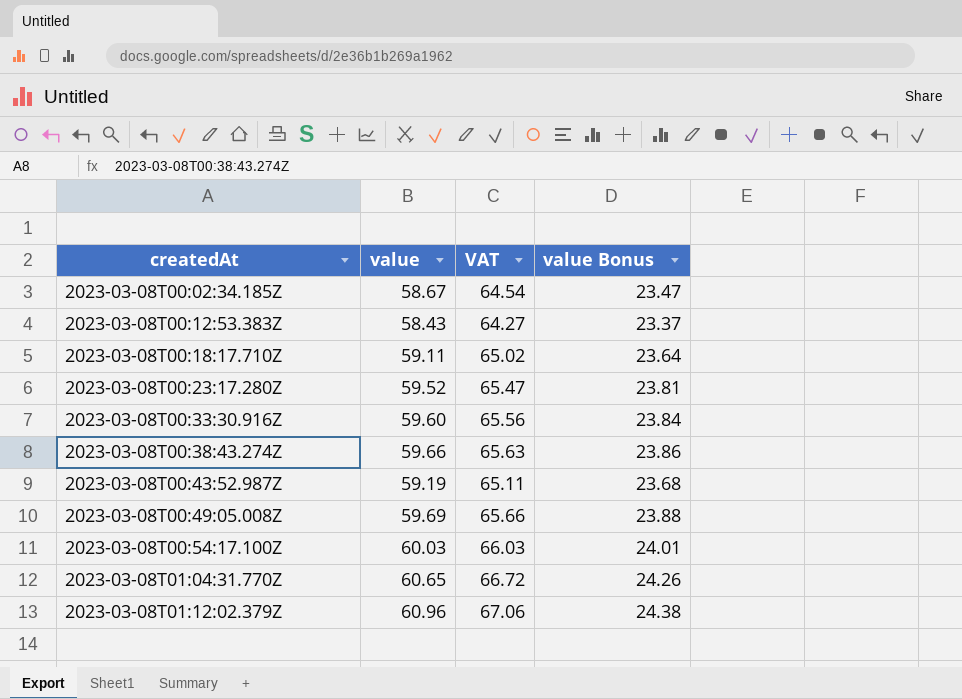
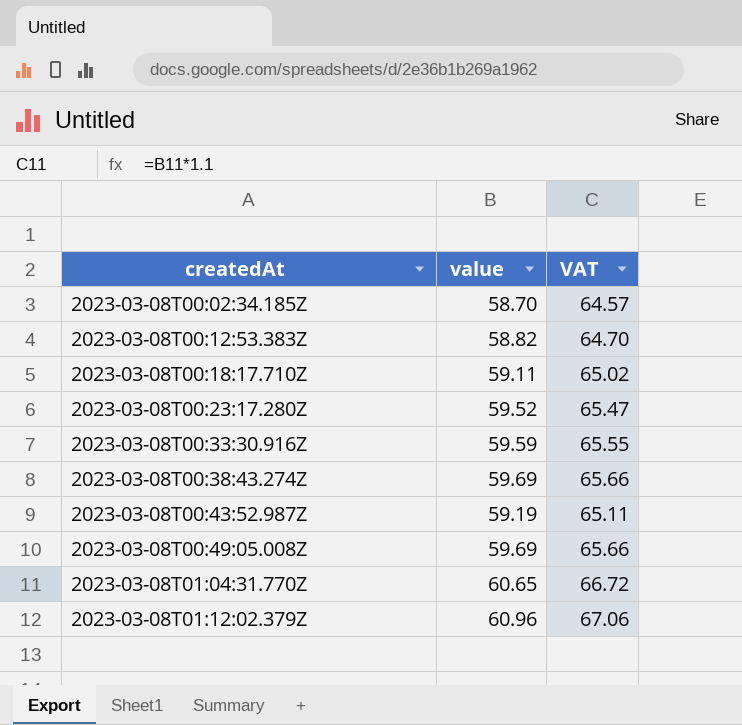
column value Bonus | formula: [value] * 0.4 -> none
row 2023-03-08T00:54:17.100Z: 60.03 | 66.03 | 24.01 -> none
2023-03-08T00:02:34.185Z | value: 58.67 -> 58.70
2023-03-08T00:02:34.185Z | VAT: 64.54 -> 64.57
2023-03-08T00:12:53.383Z | value: 58.43 -> 58.82
2023-03-08T00:12:53.383Z | VAT: 64.27 -> 64.70
2023-03-08T00:33:30.916Z | value: 59.60 -> 59.59
2023-03-08T00:33:30.916Z | VAT: 65.56 -> 65.55
2023-03-08T00:38:43.274Z | value: 59.66 -> 59.69
2023-03-08T00:38:43.274Z | VAT: 65.63 -> 65.66

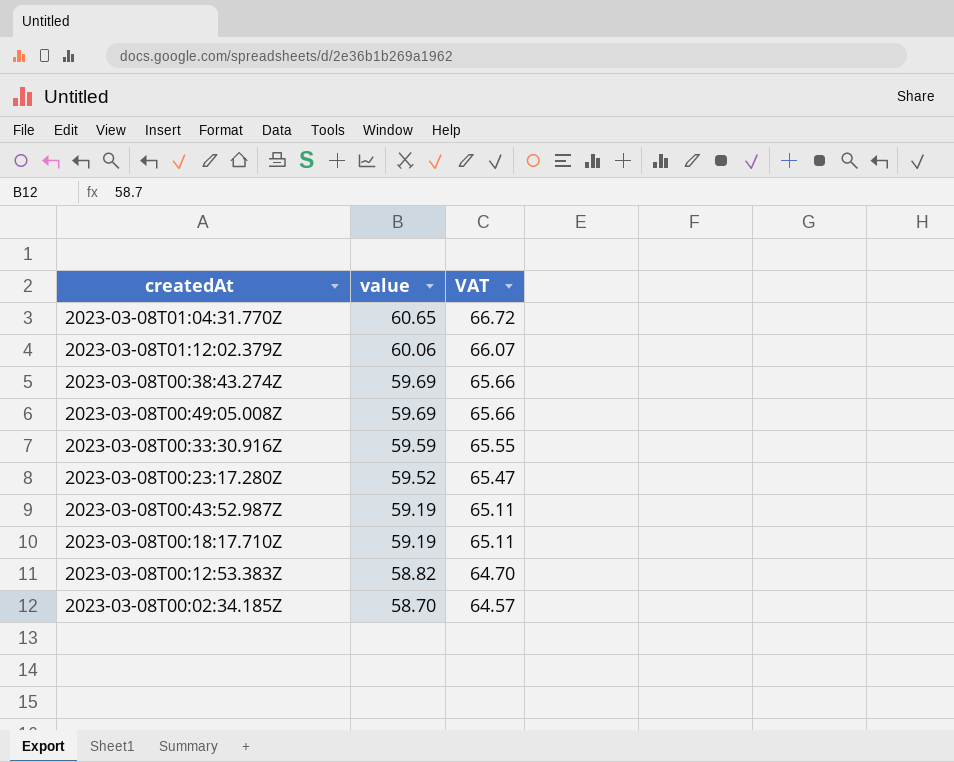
row order: createdAt ascending -> value descending
2023-03-08T01:12:02.379Z | value: 60.96 -> 60.06
2023-03-08T01:12:02.379Z | VAT: 67.06 -> 66.07
2023-03-08T00:18:17.710Z | value: 59.11 -> 59.19
2023-03-08T00:18:17.710Z | VAT: 65.02 -> 65.11

